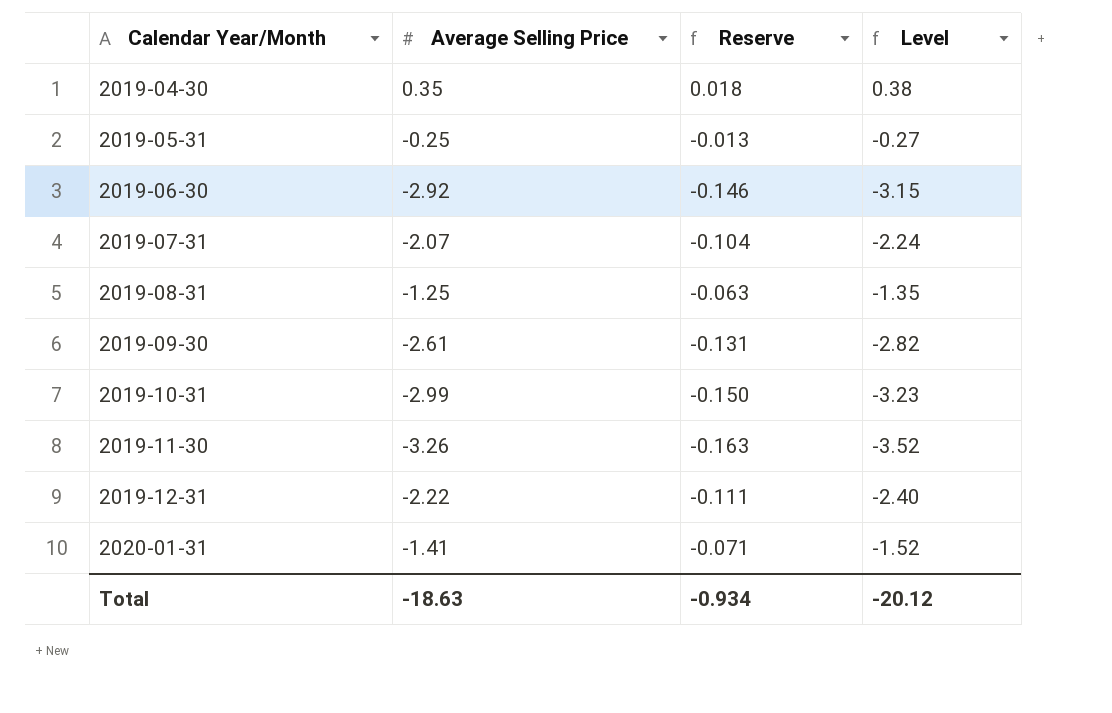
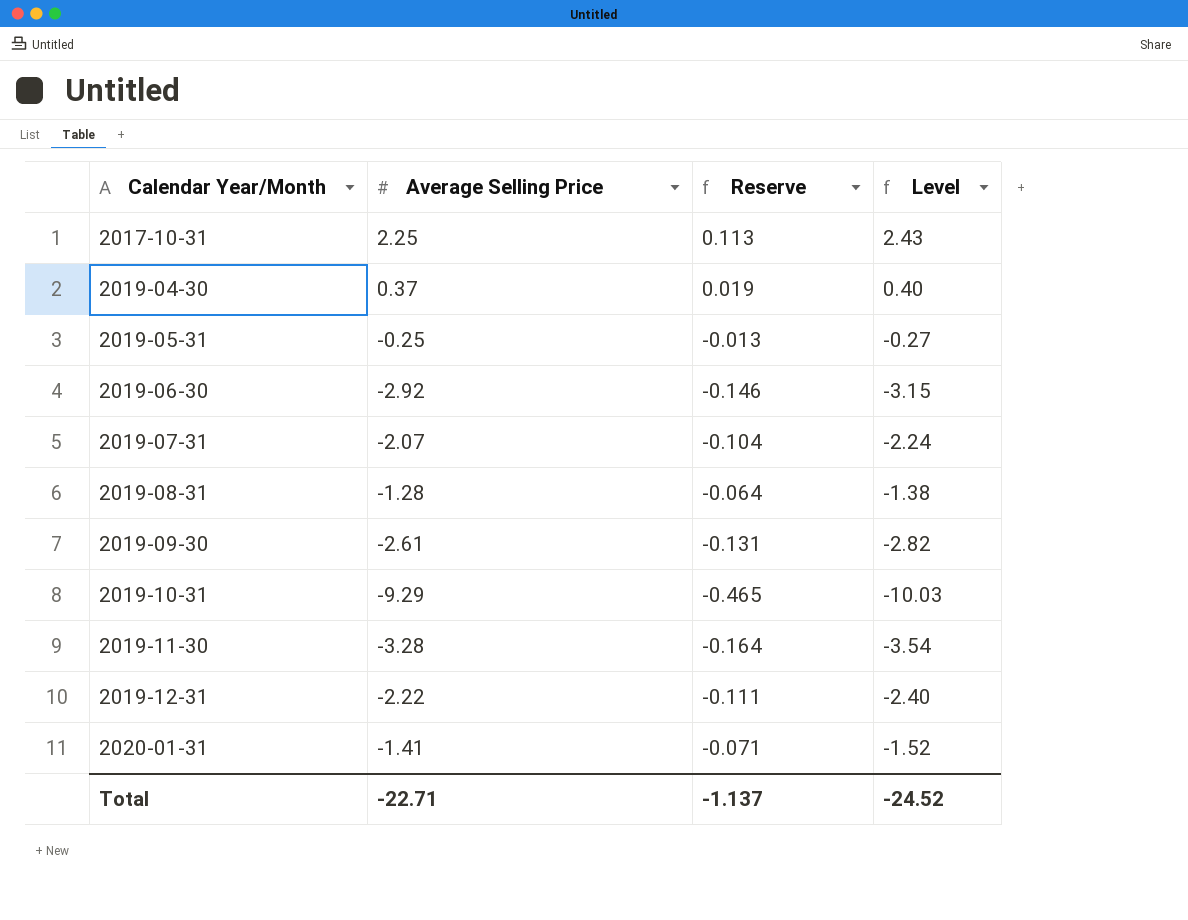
row 2017-10-31: none -> 2.25 | 0.113 | 2.43
2019-04-30 | Average Selling Price: 0.35 -> 0.37
2019-04-30 | Reserve: 0.018 -> 0.019
2019-04-30 | Level: 0.38 -> 0.40
2019-08-31 | Average Selling Price: -1.25 -> -1.28
2019-08-31 | Reserve: -0.063 -> -0.064
2019-08-31 | Level: -1.35 -> -1.38
2019-10-31 | Average Selling Price: -2.99 -> -9.29
2019-10-31 | Reserve: -0.150 -> -0.465
2019-10-31 | Level: -3.23 -> -10.03
2019-11-30 | Average Selling Price: -3.26 -> -3.28
2019-11-30 | Reserve: -0.163 -> -0.164
2019-11-30 | Level: -3.52 -> -3.54
Total | Average Selling Price: -18.63 -> -22.71
Total | Reserve: -0.934 -> -1.137
Total | Level: -20.12 -> -24.52

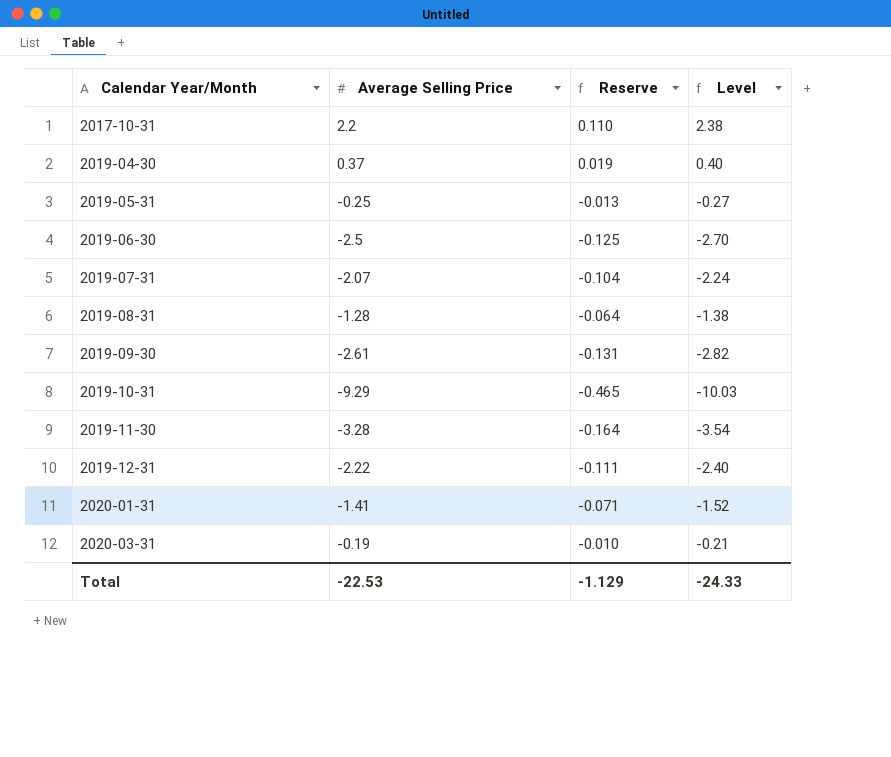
2017-10-31 | Average Selling Price: 2.25 -> 2.2
2017-10-31 | Reserve: 0.113 -> 0.110
2017-10-31 | Level: 2.43 -> 2.38
2019-06-30 | Average Selling Price: -2.92 -> -2.5
2019-06-30 | Reserve: -0.146 -> -0.125
2019-06-30 | Level: -3.15 -> -2.70
row 2020-03-31: none -> -0.19 | -0.010 | -0.21
Total | Average Selling Price: -22.71 -> -22.53
Total | Reserve: -1.137 -> -1.129
Total | Level: -24.52 -> -24.33

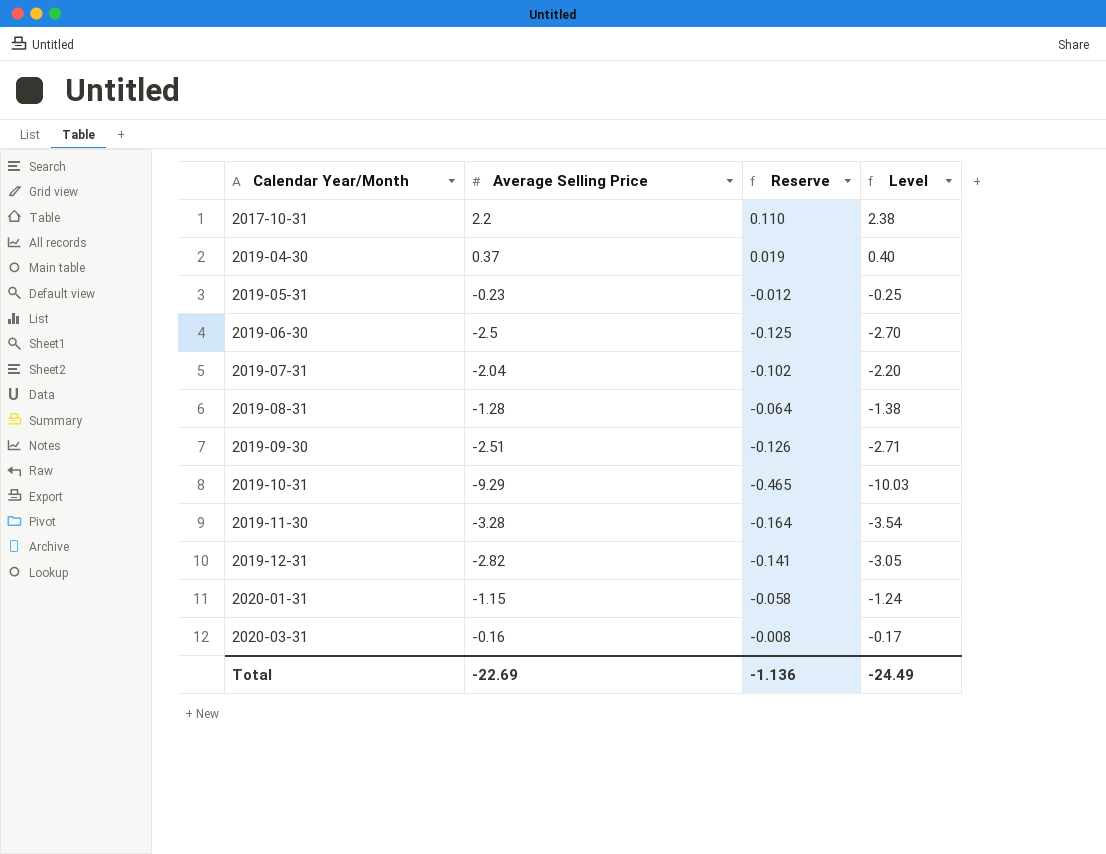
2019-05-31 | Average Selling Price: -0.25 -> -0.23
2019-05-31 | Reserve: -0.013 -> -0.012
2019-05-31 | Level: -0.27 -> -0.25
2019-07-31 | Average Selling Price: -2.07 -> -2.04
2019-07-31 | Reserve: -0.104 -> -0.102
2019-07-31 | Level: -2.24 -> -2.20
2019-09-30 | Average Selling Price: -2.61 -> -2.51
2019-09-30 | Reserve: -0.131 -> -0.126
2019-09-30 | Level: -2.82 -> -2.71
2019-12-31 | Average Selling Price: -2.22 -> -2.82
2019-12-31 | Reserve: -0.111 -> -0.141
2019-12-31 | Level: -2.40 -> -3.05
2020-01-31 | Average Selling Price: -1.41 -> -1.15
2020-01-31 | Reserve: -0.071 -> -0.058
2020-01-31 | Level: -1.52 -> -1.24
2020-03-31 | Average Selling Price: -0.19 -> -0.16
2020-03-31 | Reserve: -0.010 -> -0.008
2020-03-31 | Level: -0.21 -> -0.17
Total | Average Selling Price: -22.53 -> -22.69
Total | Reserve: -1.129 -> -1.136
Total | Level: -24.33 -> -24.49

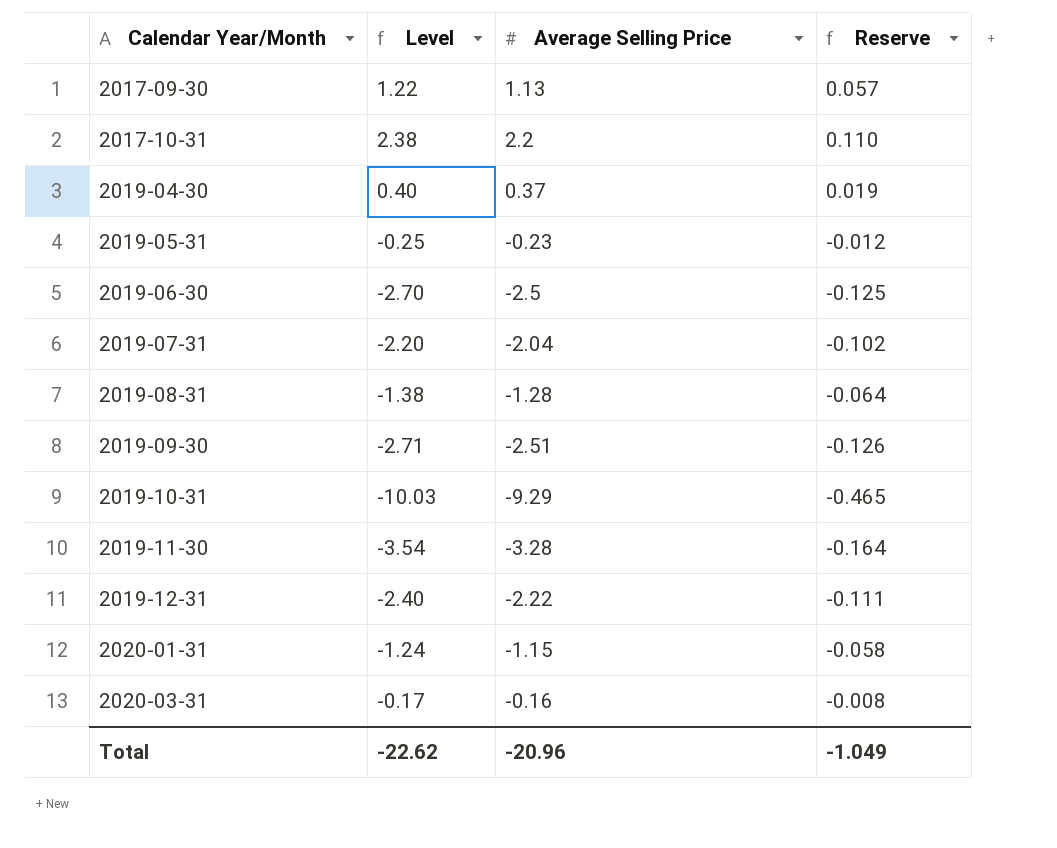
column Level | position: 4 -> 2
row 2017-09-30: none -> 1.22 | 1.13 | 0.057
2019-12-31 | Level: -3.05 -> -2.40
2019-12-31 | Average Selling Price: -2.82 -> -2.22
2019-12-31 | Reserve: -0.141 -> -0.111
Total | Level: -24.49 -> -22.62
Total | Average Selling Price: -22.69 -> -20.96
Total | Reserve: -1.136 -> -1.049

